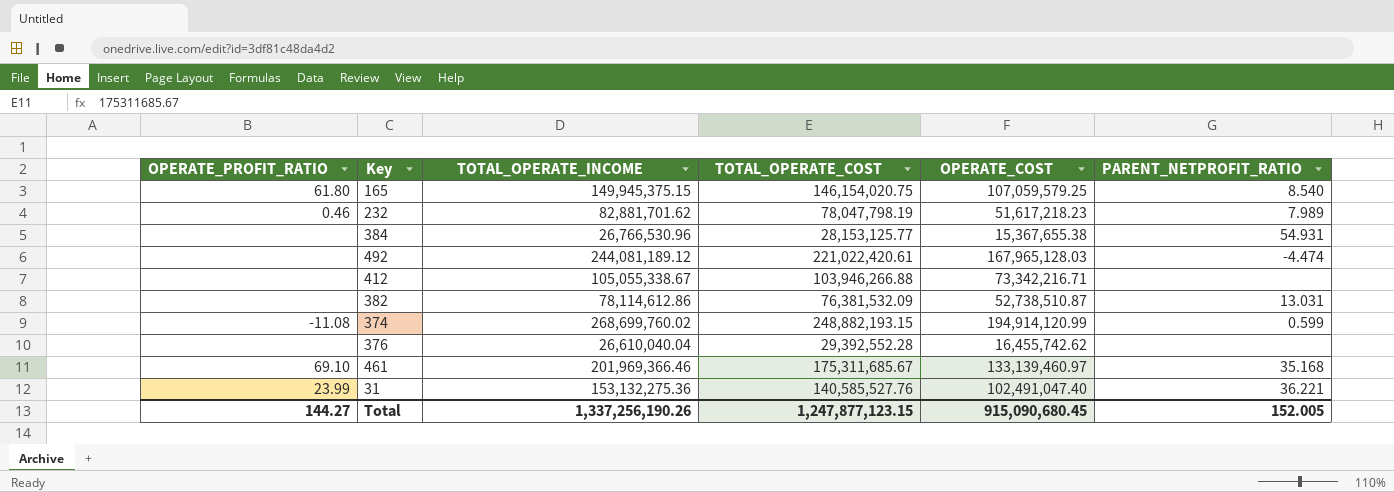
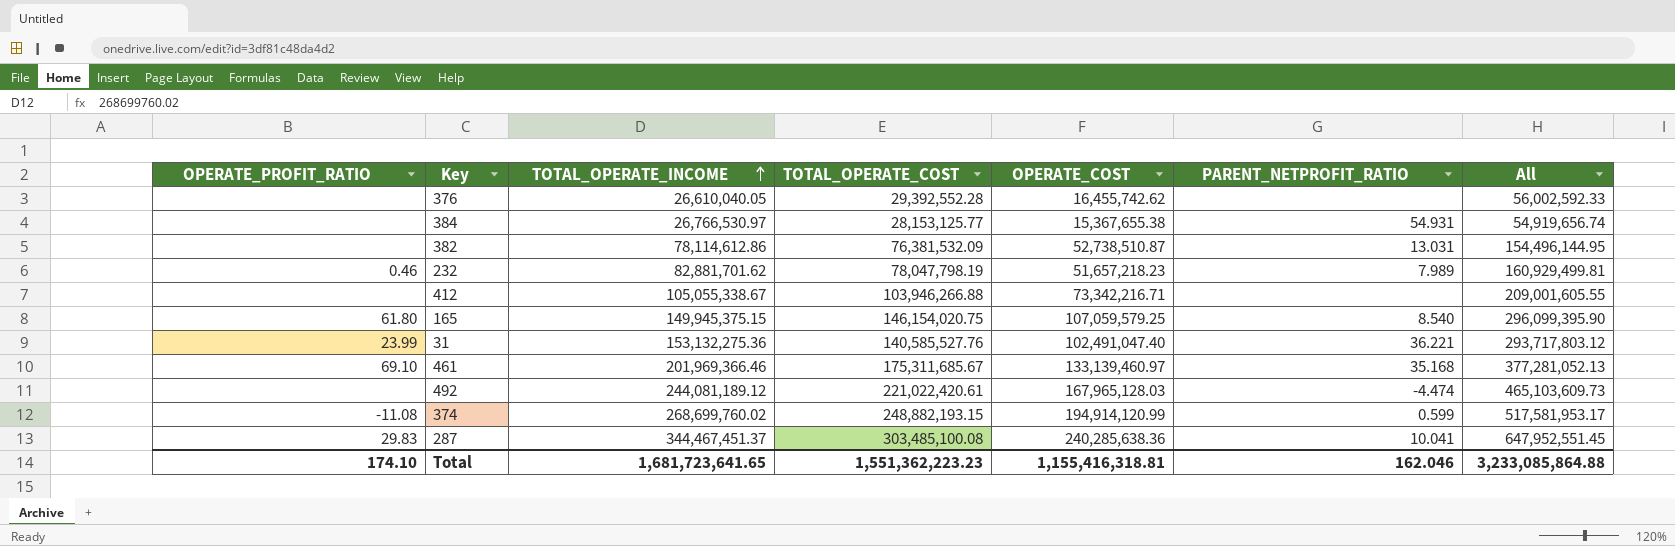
row order: none -> TOTAL_OPERATE_INCOME ascending
column All | formula: none -> [TOTAL_OPERATE_INCOME] + [TOTAL_OPERATE_COST]
376 | TOTAL_OPERATE_INCOME: 26,610,040.04 -> 26,610,040.05
384 | TOTAL_OPERATE_INCOME: 26,766,530.96 -> 26,766,530.97
232 | OPERATE_COST: 51,617,218.23 -> 51,657,218.23
row 287: none -> 29.83 | 344,467,451.37 | 303,485,100.08 | 240,285,638.36 | 10.041 | 647,952,551.45
Total | OPERATE_PROFIT_RATIO: 144.27 -> 174.10
Total | TOTAL_OPERATE_INCOME: 1,337,256,190.26 -> 1,681,723,641.65
Total | TOTAL_OPERATE_COST: 1,247,877,123.15 -> 1,551,362,223.23
Total | OPERATE_COST: 915,090,680.45 -> 1,155,416,318.81
Total | PARENT_NETPROFIT_RATIO: 152.005 -> 162.046

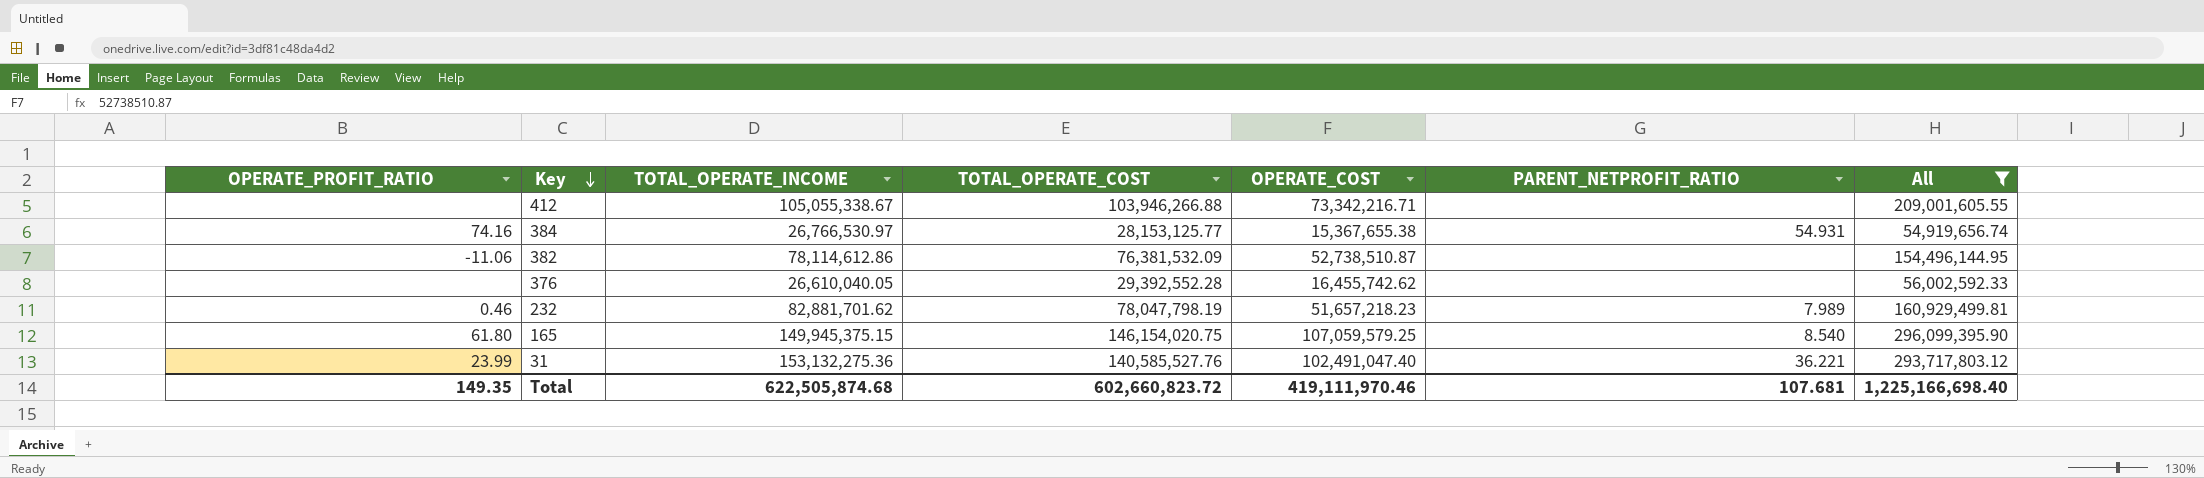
filter: none -> All <= 296,099,395.90
row order: TOTAL_OPERATE_INCOME ascending -> Key descending
384 | OPERATE_PROFIT_RATIO: none -> 74.16
382 | OPERATE_PROFIT_RATIO: none -> -11.06
382 | PARENT_NETPROFIT_RATIO: 13.031 -> none
Total | OPERATE_PROFIT_RATIO: 174.10 -> 149.35
Total | TOTAL_OPERATE_INCOME: 1,681,723,641.65 -> 622,505,874.68
Total | TOTAL_OPERATE_COST: 1,551,362,223.23 -> 602,660,823.72
Total | OPERATE_COST: 1,155,416,318.81 -> 419,111,970.46
Total | PARENT_NETPROFIT_RATIO: 162.046 -> 107.681
Total | All: 3,233,085,864.88 -> 1,225,166,698.40

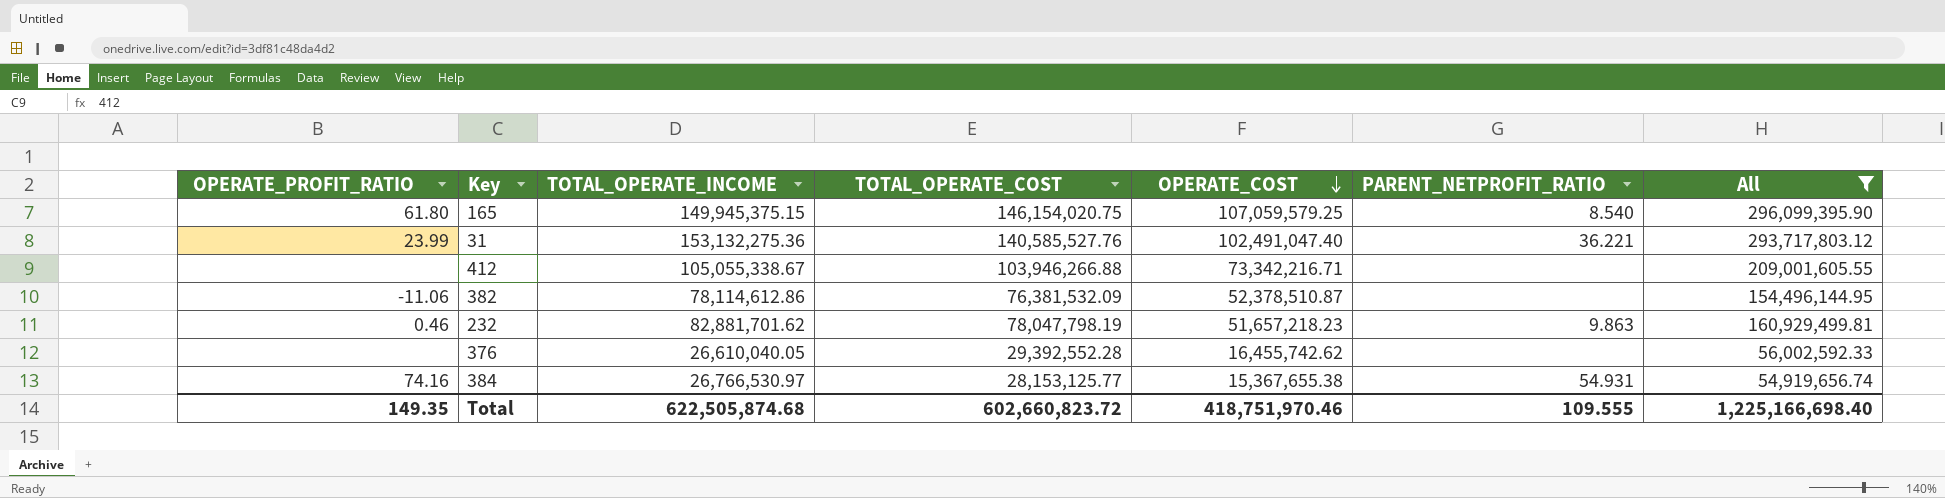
row order: Key descending -> OPERATE_COST descending
382 | OPERATE_COST: 52,738,510.87 -> 52,378,510.87
232 | PARENT_NETPROFIT_RATIO: 7.989 -> 9.863
Total | OPERATE_COST: 419,111,970.46 -> 418,751,970.46
Total | PARENT_NETPROFIT_RATIO: 107.681 -> 109.555

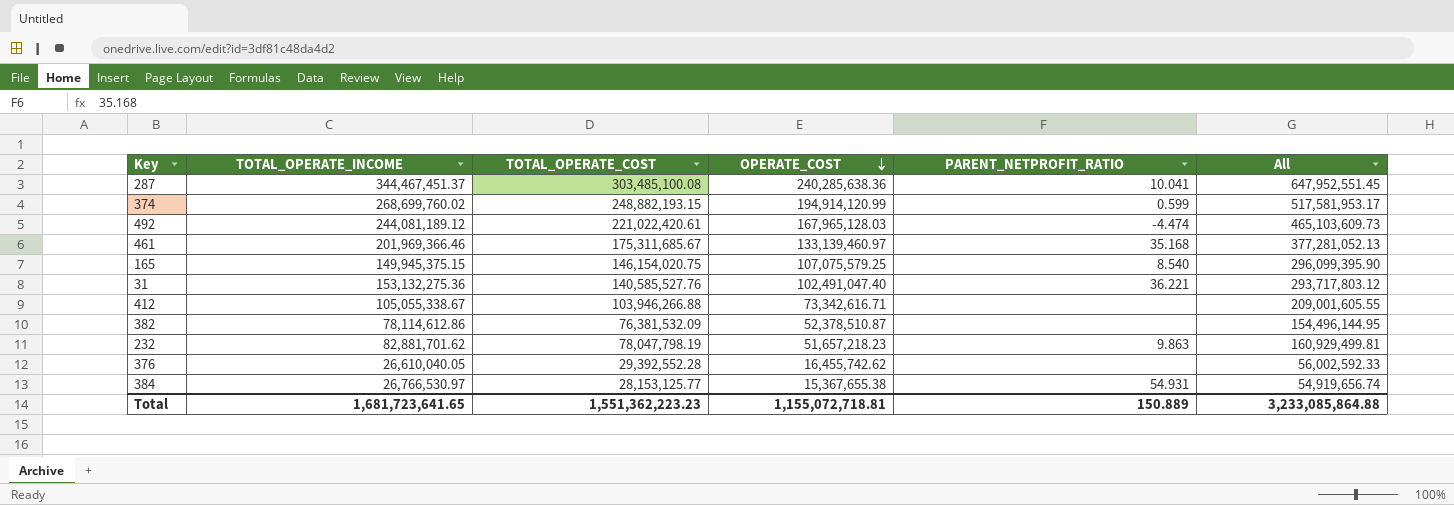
filter: All <= 296,099,395.90 -> none
column OPERATE_PROFIT_RATIO | position: 1 -> none
165 | OPERATE_COST: 107,059,579.25 -> 107,075,579.25
412 | OPERATE_COST: 73,342,216.71 -> 73,342,616.71
Total | TOTAL_OPERATE_INCOME: 622,505,874.68 -> 1,681,723,641.65
Total | TOTAL_OPERATE_COST: 602,660,823.72 -> 1,551,362,223.23
Total | OPERATE_COST: 418,751,970.46 -> 1,155,072,718.81
Total | PARENT_NETPROFIT_RATIO: 109.555 -> 150.889
Total | All: 1,225,166,698.40 -> 3,233,085,864.88

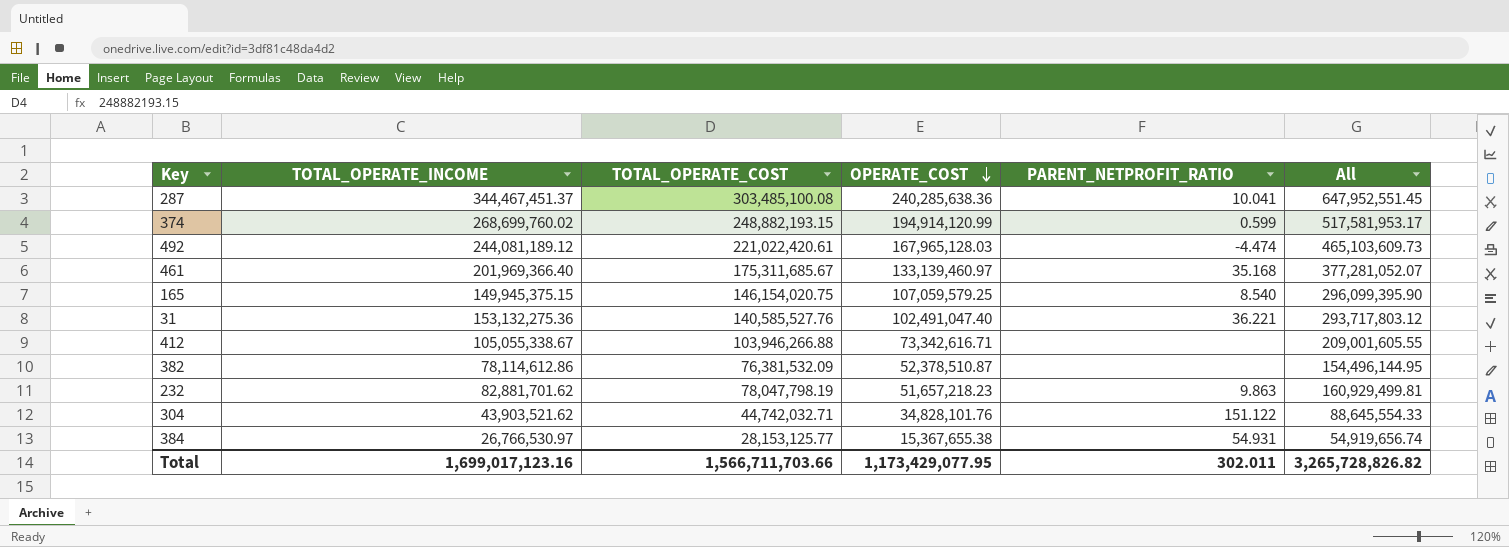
row 376: 26,610,040.05 | 29,392,552.28 | 16,455,742.62 | none | 56,002,592.33 -> none
461 | TOTAL_OPERATE_INCOME: 201,969,366.46 -> 201,969,366.40
461 | All: 377,281,052.13 -> 377,281,052.07
165 | OPERATE_COST: 107,075,579.25 -> 107,059,579.25
row 304: none -> 43,903,521.62 | 44,742,032.71 | 34,828,101.76 | 151.122 | 88,645,554.33
Total | TOTAL_OPERATE_INCOME: 1,681,723,641.65 -> 1,699,017,123.16
Total | TOTAL_OPERATE_COST: 1,551,362,223.23 -> 1,566,711,703.66
Total | OPERATE_COST: 1,155,072,718.81 -> 1,173,429,077.95
Total | PARENT_NETPROFIT_RATIO: 150.889 -> 302.011
Total | All: 3,233,085,864.88 -> 3,265,728,826.82

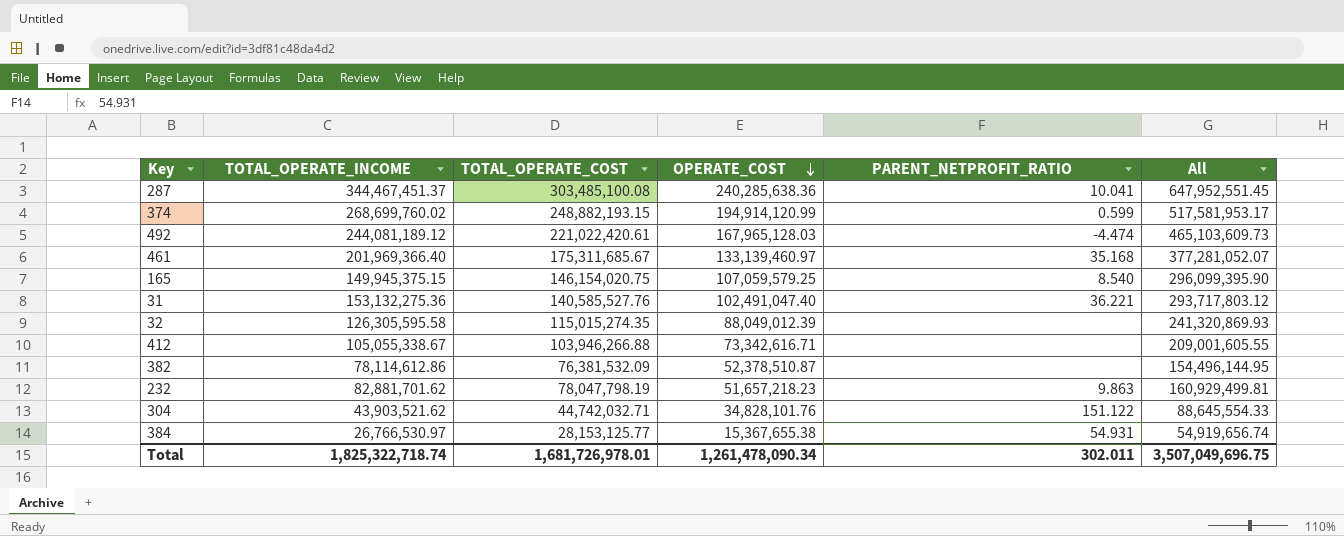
row 32: none -> 126,305,595.58 | 115,015,274.35 | 88,049,012.39 | none | 241,320,869.93
Total | TOTAL_OPERATE_INCOME: 1,699,017,123.16 -> 1,825,322,718.74
Total | TOTAL_OPERATE_COST: 1,566,711,703.66 -> 1,681,726,978.01
Total | OPERATE_COST: 1,173,429,077.95 -> 1,261,478,090.34
Total | All: 3,265,728,826.82 -> 3,507,049,696.75

